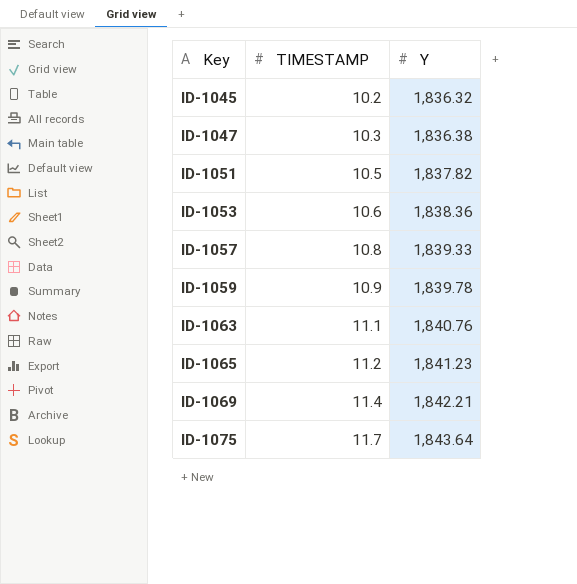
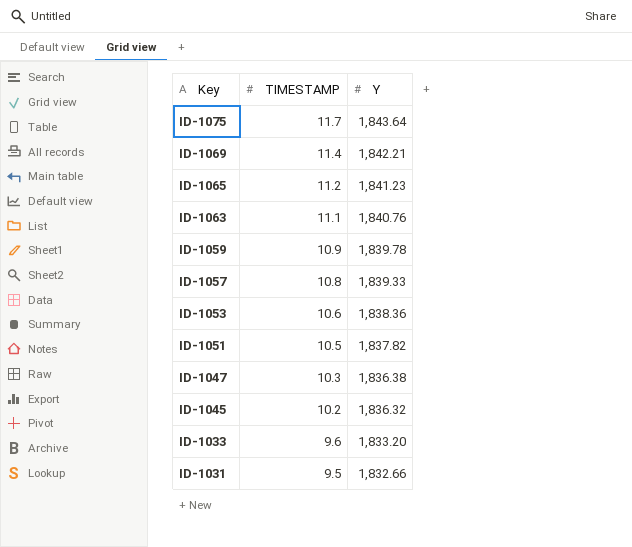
row order: Key ascending -> Key descending
row ID-1033: none -> 9.6 | 1,833.20
row ID-1031: none -> 9.5 | 1,832.66

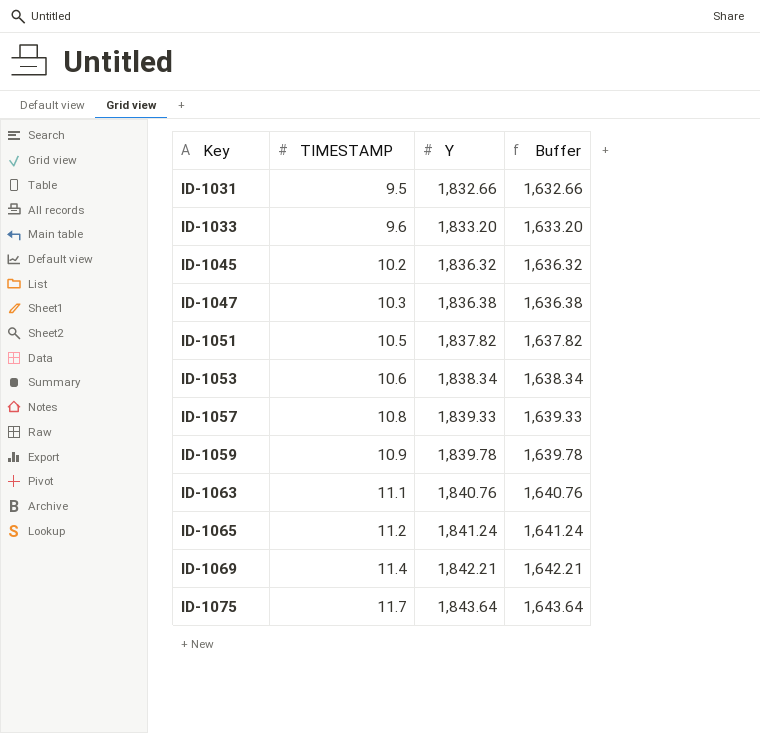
row order: Key descending -> Key ascending
column Buffer | formula: none -> [Y] - 200
ID-1053 | Y: 1,838.36 -> 1,838.34
ID-1065 | Y: 1,841.23 -> 1,841.24

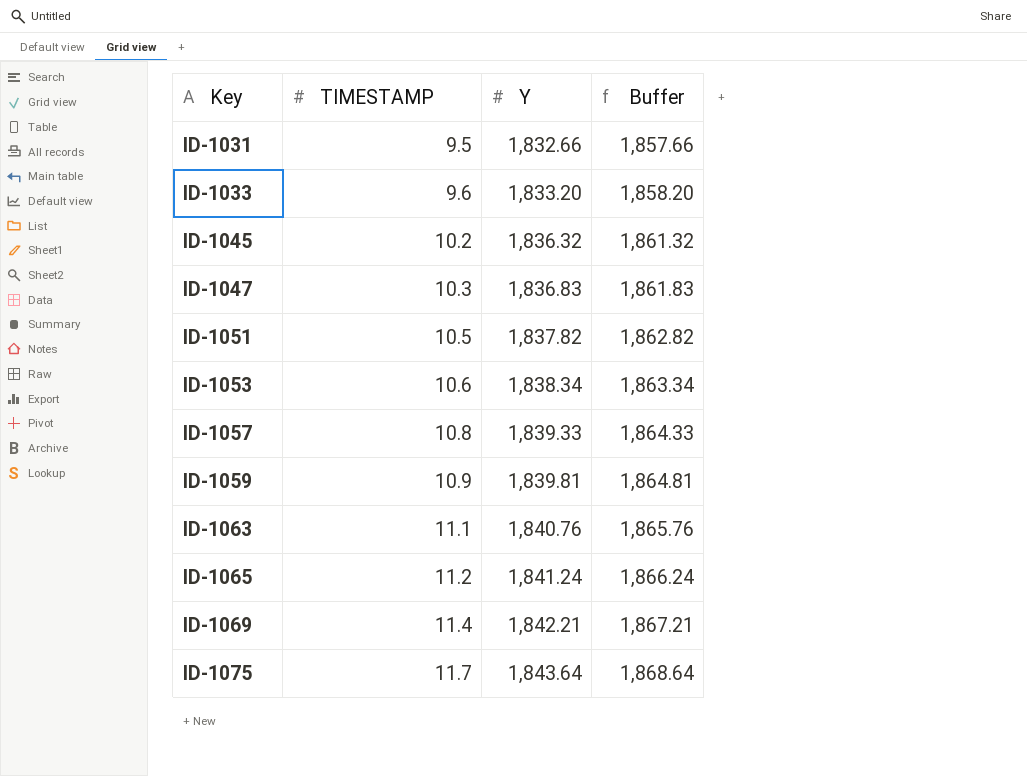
column Buffer | formula: [Y] - 200 -> [Y] + 25
ID-1047 | Y: 1,836.38 -> 1,836.83
ID-1059 | Y: 1,839.78 -> 1,839.81

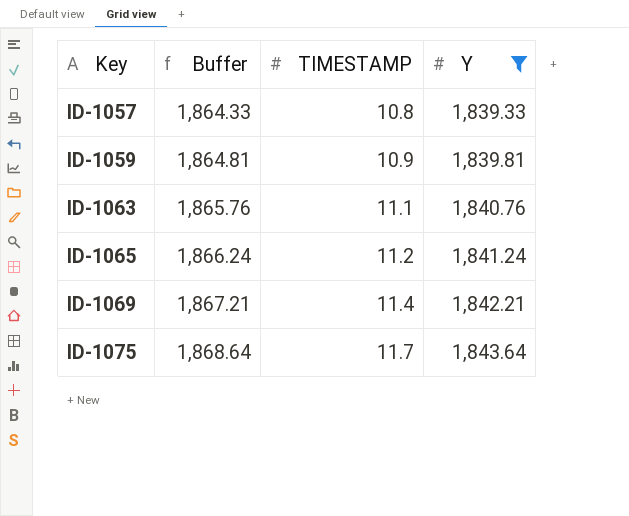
filter: none -> Y >= 1,839.33
column Buffer | position: 4 -> 2

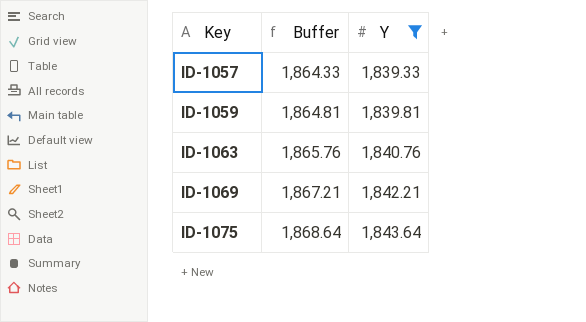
column TIMESTAMP | position: 3 -> none
row ID-1065: 1,866.24 | 11.2 | 1,841.24 -> none

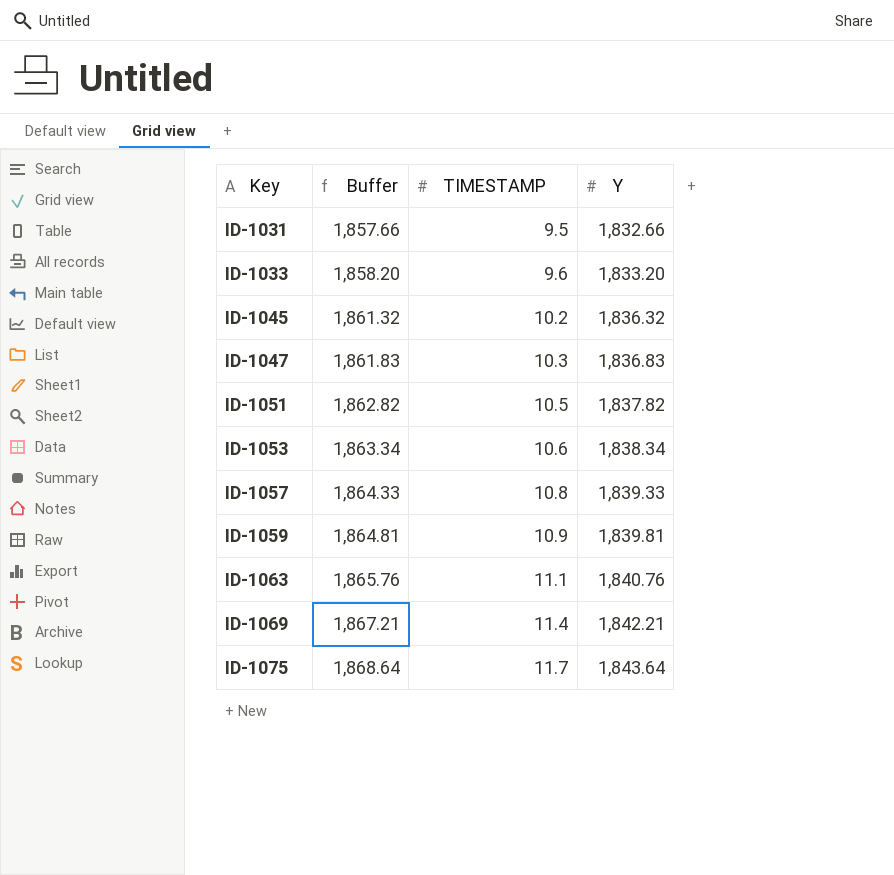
filter: Y >= 1,839.33 -> none
column TIMESTAMP | position: none -> 3

